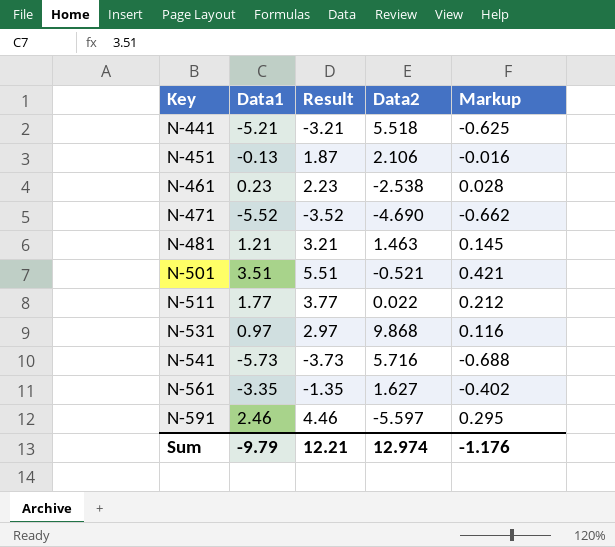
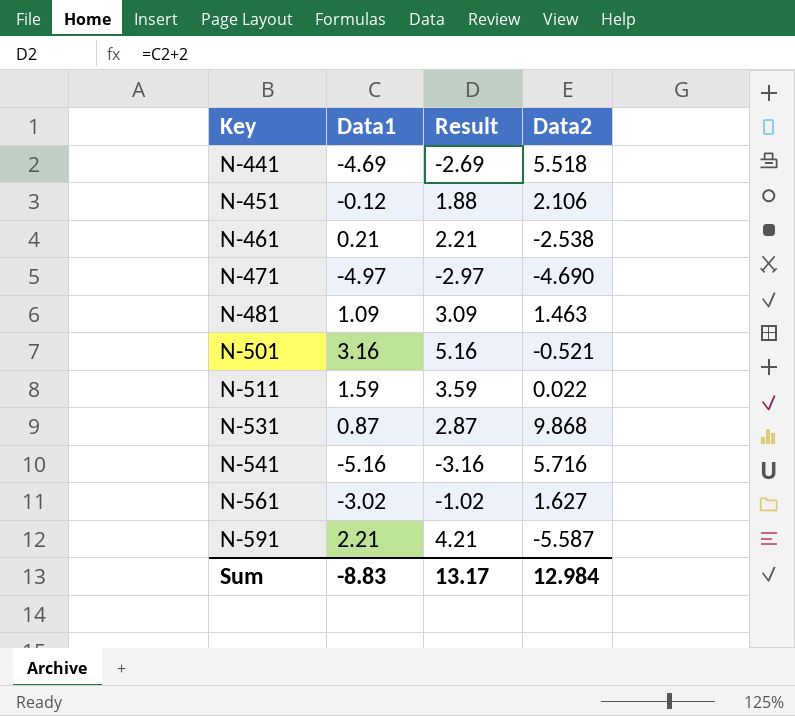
column Markup | formula: [Data1] * 0.12 -> none
N-441 | Data1: -5.21 -> -4.69
N-441 | Result: -3.21 -> -2.69
N-451 | Data1: -0.13 -> -0.12
N-451 | Result: 1.87 -> 1.88
N-461 | Data1: 0.23 -> 0.21
N-461 | Result: 2.23 -> 2.21
N-471 | Data1: -5.52 -> -4.97
N-471 | Result: -3.52 -> -2.97
N-481 | Data1: 1.21 -> 1.09
N-481 | Result: 3.21 -> 3.09
N-501 | Data1: 3.51 -> 3.16
N-501 | Result: 5.51 -> 5.16
N-511 | Data1: 1.77 -> 1.59
N-511 | Result: 3.77 -> 3.59
N-531 | Data1: 0.97 -> 0.87
N-531 | Result: 2.97 -> 2.87
N-541 | Data1: -5.73 -> -5.16
N-541 | Result: -3.73 -> -3.16
N-561 | Data1: -3.35 -> -3.02
N-561 | Result: -1.35 -> -1.02
N-591 | Data1: 2.46 -> 2.21
N-591 | Result: 4.46 -> 4.21
N-591 | Data2: -5.597 -> -5.587
Sum | Data1: -9.79 -> -8.83
Sum | Result: 12.21 -> 13.17
Sum | Data2: 12.974 -> 12.984

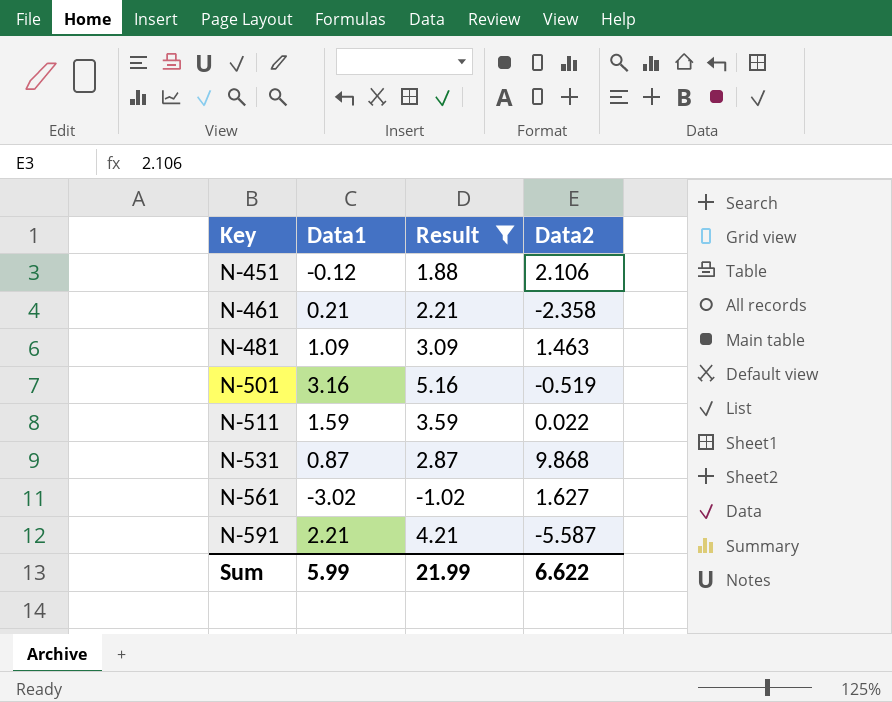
filter: none -> Result >= -1.02
N-461 | Data2: -2.538 -> -2.358
N-501 | Data2: -0.521 -> -0.519
Sum | Data1: -8.83 -> 5.99
Sum | Result: 13.17 -> 21.99
Sum | Data2: 12.984 -> 6.622

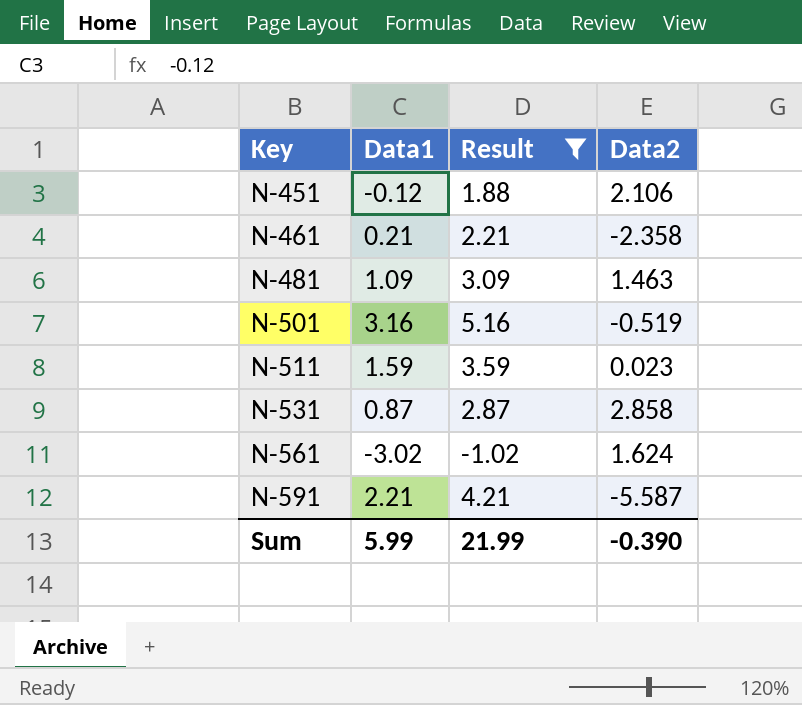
N-511 | Data2: 0.022 -> 0.023
N-531 | Data2: 9.868 -> 2.858
N-561 | Data2: 1.627 -> 1.624
Sum | Data2: 6.622 -> -0.390

